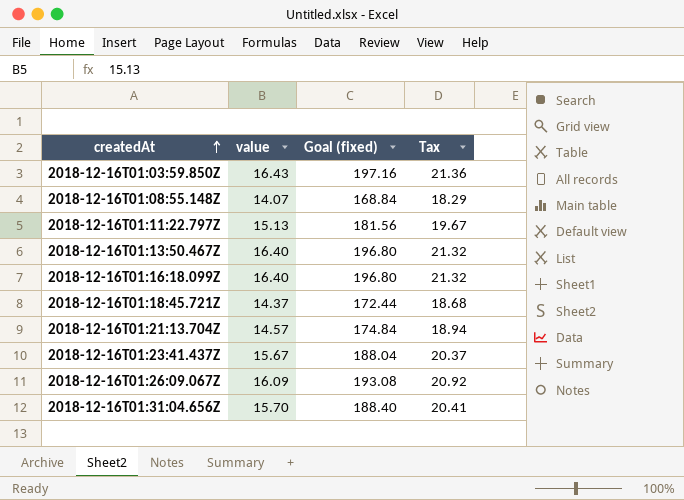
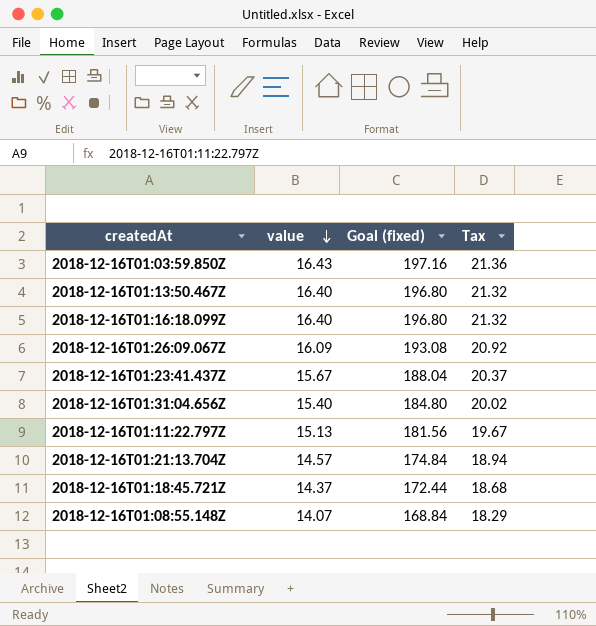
row order: createdAt ascending -> value descending
2018-12-16T01:31:04.656Z | value: 15.70 -> 15.40
2018-12-16T01:31:04.656Z | Goal (fixed): 188.40 -> 184.80
2018-12-16T01:31:04.656Z | Tax: 20.41 -> 20.02

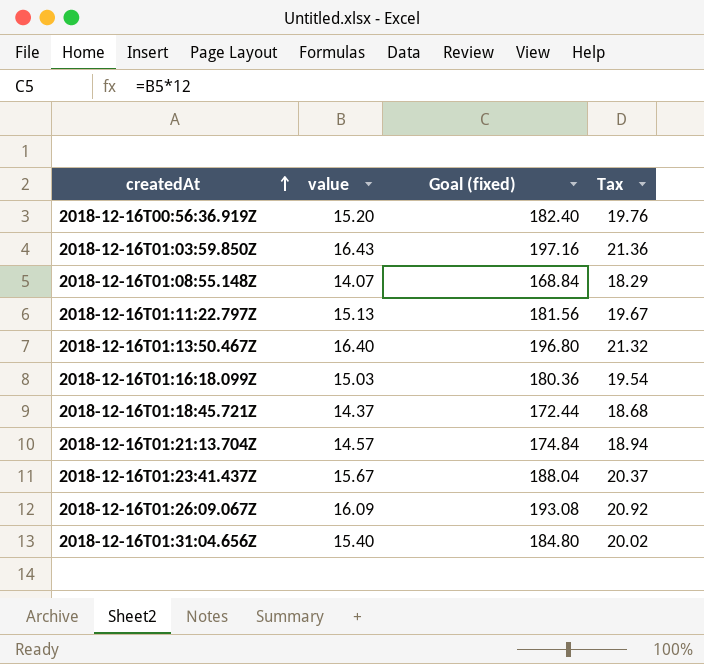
row order: value descending -> createdAt ascending
row 2018-12-16T00:56:36.919Z: none -> 15.20 | 182.40 | 19.76
2018-12-16T01:16:18.099Z | value: 16.40 -> 15.03
2018-12-16T01:16:18.099Z | Goal (fixed): 196.80 -> 180.36
2018-12-16T01:16:18.099Z | Tax: 21.32 -> 19.54

